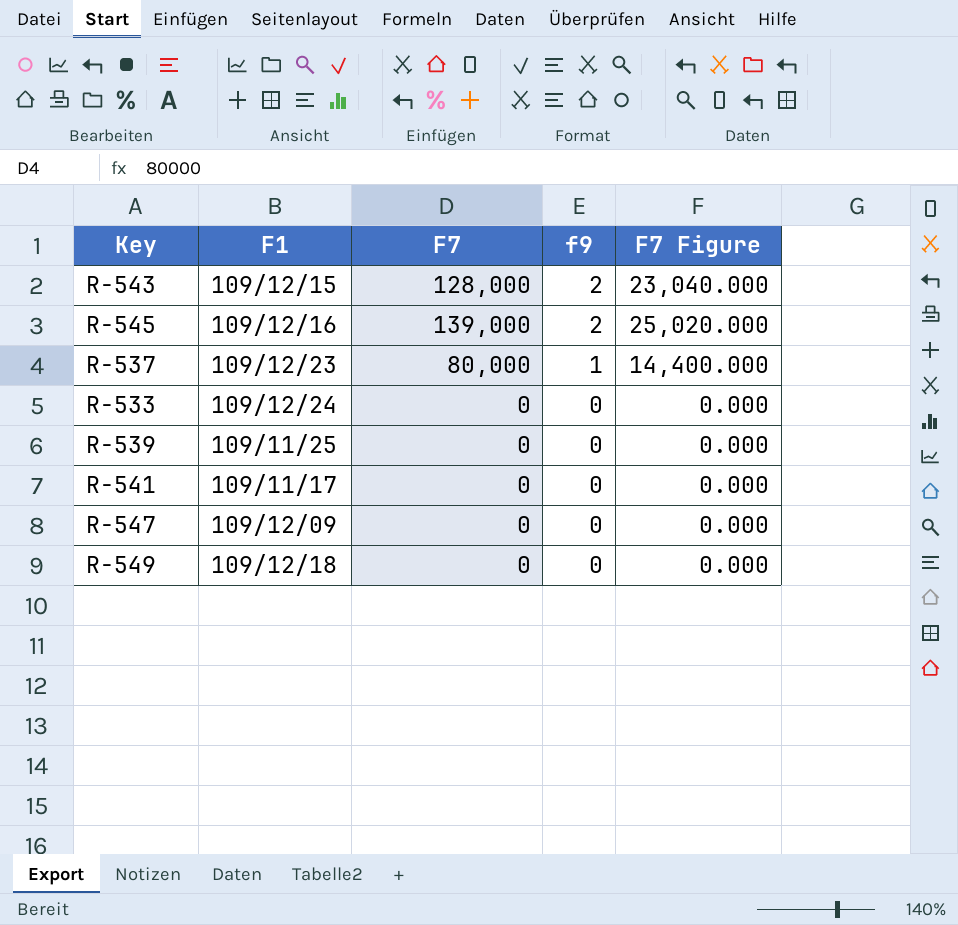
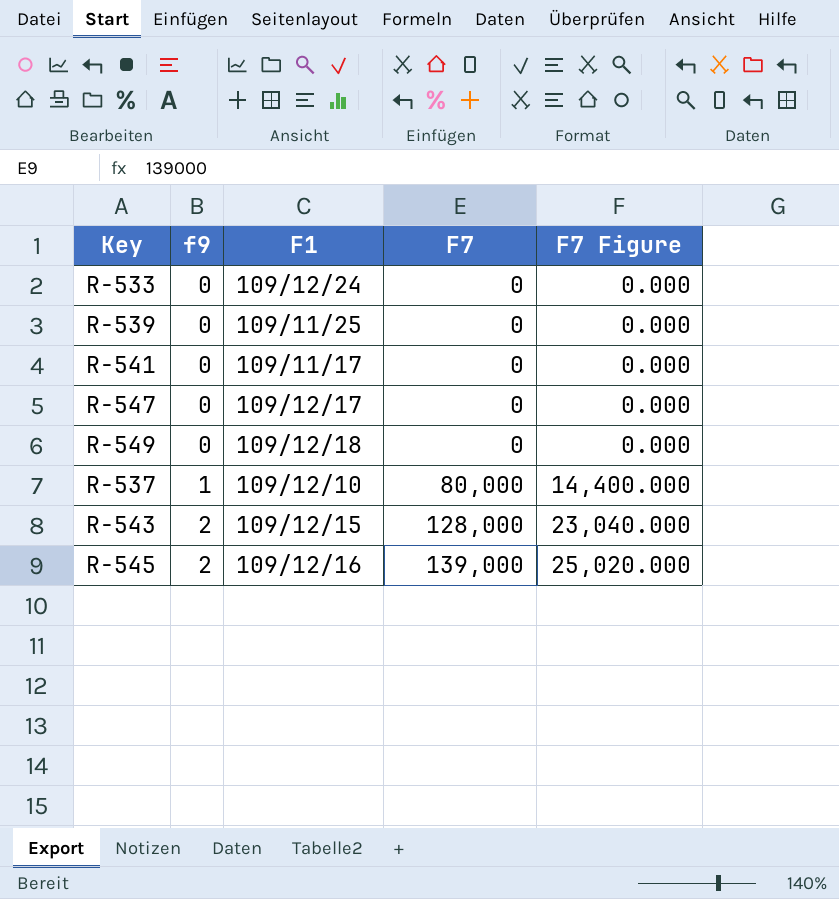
row order: f9 descending -> f9 ascending
column f9 | position: 4 -> 2
R-547 | F1: 109/12/09 -> 109/12/17
R-537 | F1: 109/12/23 -> 109/12/10

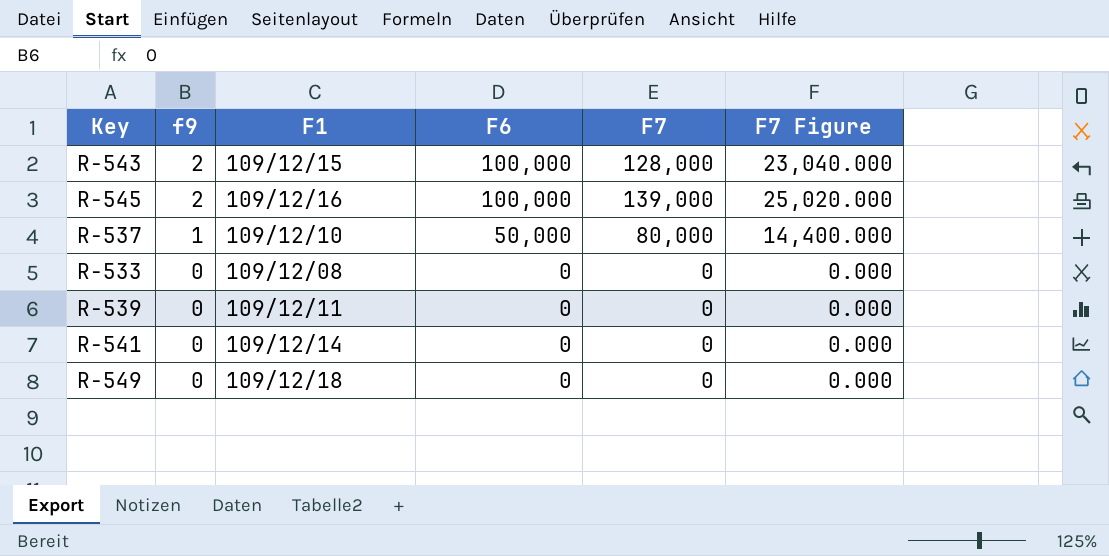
row order: f9 ascending -> f9 descending
column F6 | position: none -> 4
row R-547: 0 | 109/12/17 | 0 | 0.000 -> none
R-533 | F1: 109/12/24 -> 109/12/08
R-539 | F1: 109/11/25 -> 109/12/11
R-541 | F1: 109/11/17 -> 109/12/14

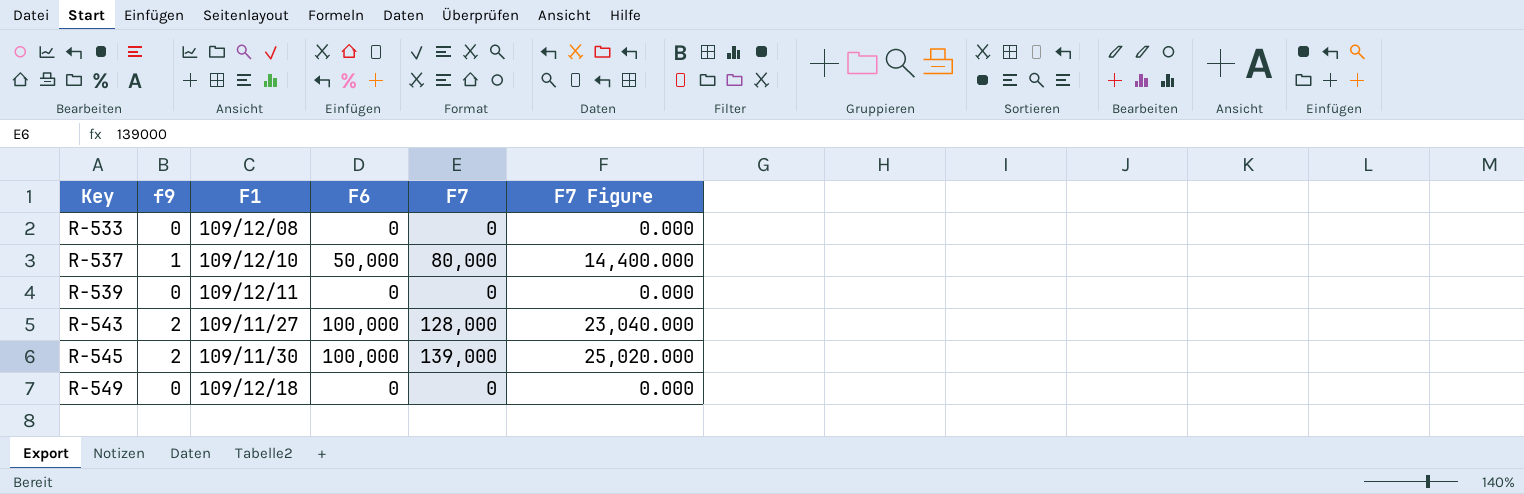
row order: f9 descending -> Key ascending
row R-541: 0 | 109/12/14 | 0 | 0 | 0.000 -> none
R-543 | F1: 109/12/15 -> 109/11/27
R-545 | F1: 109/12/16 -> 109/11/30

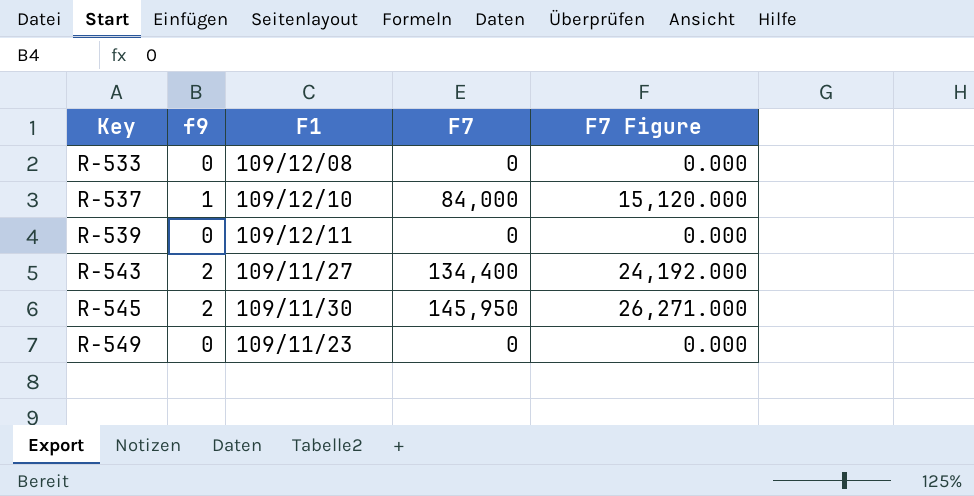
column F6 | position: 4 -> none
R-537 | F7: 80,000 -> 84,000
R-537 | F7 Figure: 14,400.000 -> 15,120.000
R-543 | F7: 128,000 -> 134,400
R-543 | F7 Figure: 23,040.000 -> 24,192.000
R-545 | F7: 139,000 -> 145,950
R-545 | F7 Figure: 25,020.000 -> 26,271.000
R-549 | F1: 109/12/18 -> 109/11/23

